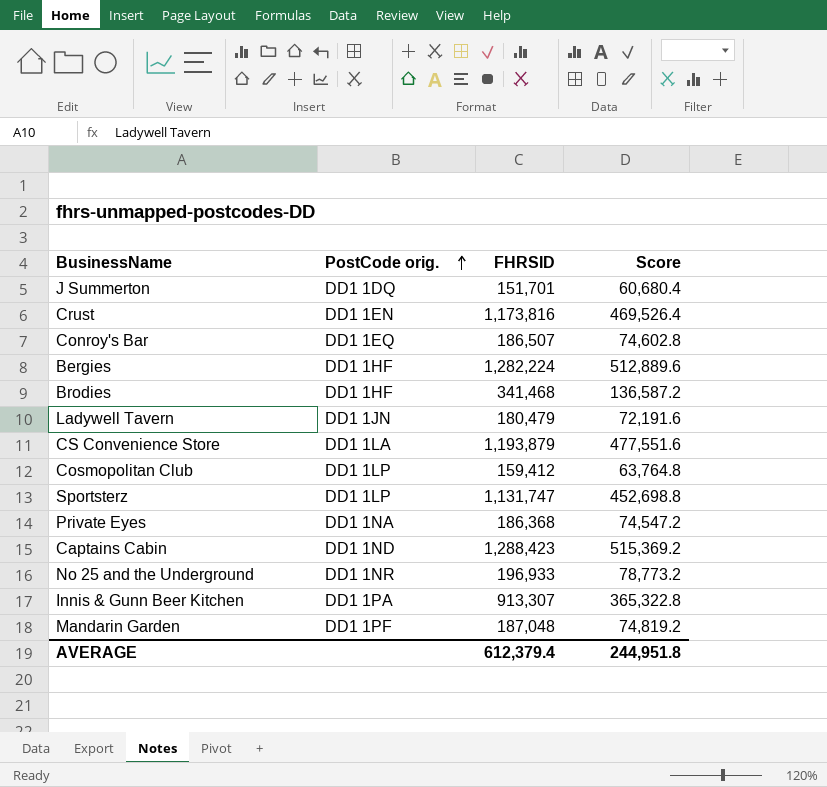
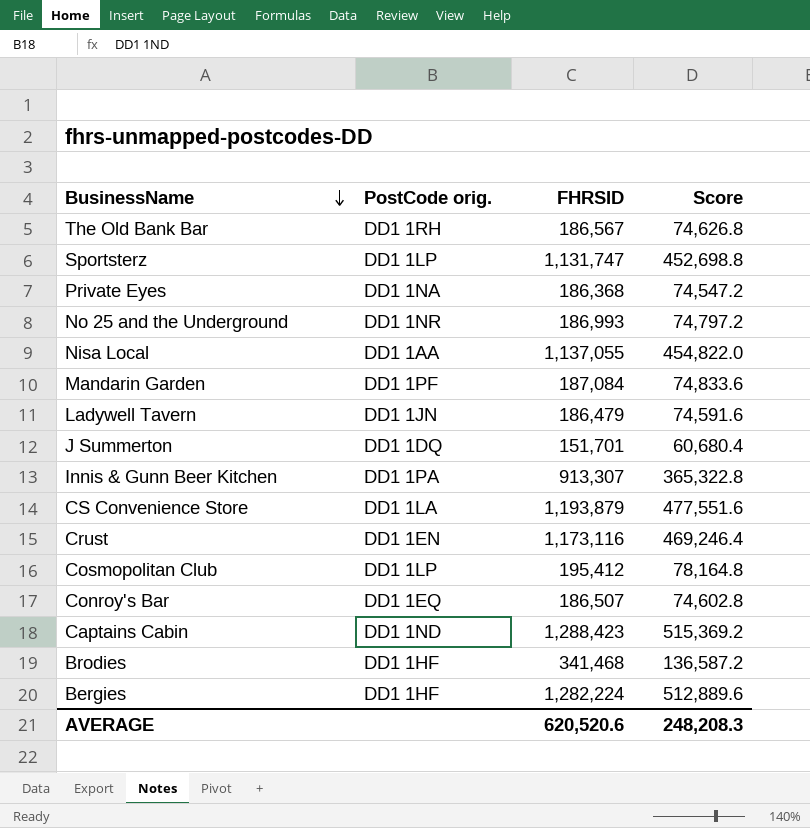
row order: PostCode orig. ascending -> BusinessName descending
row The Old Bank Bar: none -> DD1 1RH | 186,567 | 74,626.8
No 25 and the Underground | FHRSID: 196,933 -> 186,993
No 25 and the Underground | Score: 78,773.2 -> 74,797.2
row Nisa Local: none -> DD1 1AA | 1,137,055 | 454,822.0
Mandarin Garden | FHRSID: 187,048 -> 187,084
Mandarin Garden | Score: 74,819.2 -> 74,833.6
Ladywell Tavern | FHRSID: 180,479 -> 186,479
Ladywell Tavern | Score: 72,191.6 -> 74,591.6
Crust | FHRSID: 1,173,816 -> 1,173,116
Crust | Score: 469,526.4 -> 469,246.4
Cosmopolitan Club | FHRSID: 159,412 -> 195,412
Cosmopolitan Club | Score: 63,764.8 -> 78,164.8
AVERAGE | FHRSID: 612,379.4 -> 620,520.6
AVERAGE | Score: 244,951.8 -> 248,208.3

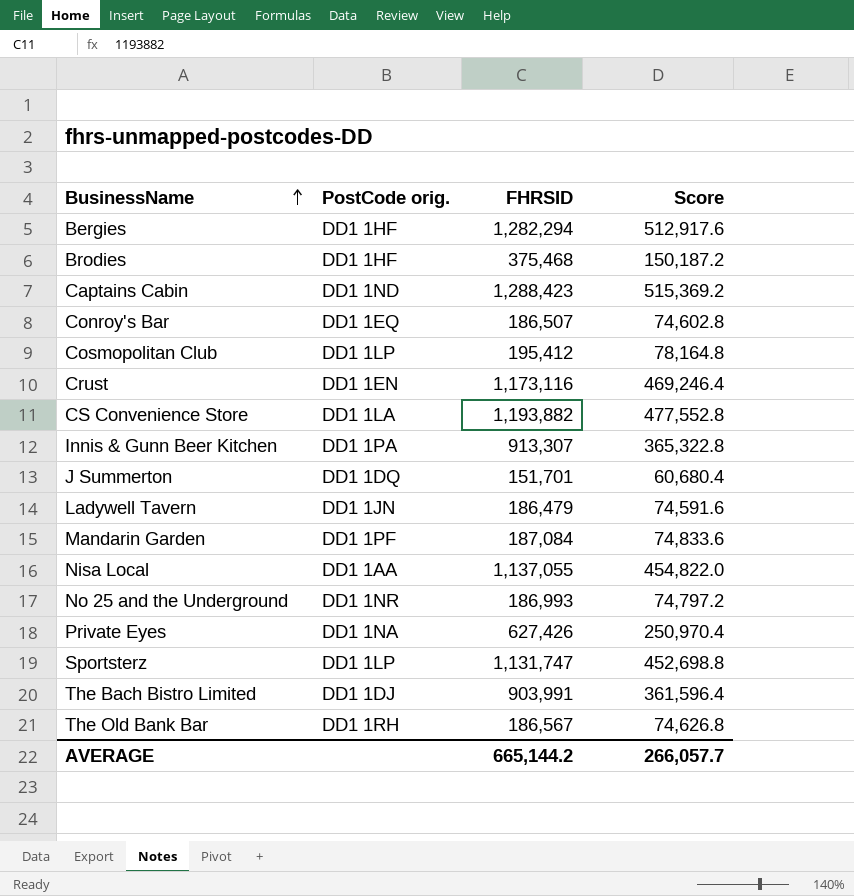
row order: BusinessName descending -> BusinessName ascending
Bergies | FHRSID: 1,282,224 -> 1,282,294
Bergies | Score: 512,889.6 -> 512,917.6
Brodies | FHRSID: 341,468 -> 375,468
Brodies | Score: 136,587.2 -> 150,187.2
CS Convenience Store | FHRSID: 1,193,879 -> 1,193,882
CS Convenience Store | Score: 477,551.6 -> 477,552.8
Private Eyes | FHRSID: 186,368 -> 627,426
Private Eyes | Score: 74,547.2 -> 250,970.4
row The Bach Bistro Limited: none -> DD1 1DJ | 903,991 | 361,596.4
AVERAGE | FHRSID: 620,520.6 -> 665,144.2
AVERAGE | Score: 248,208.3 -> 266,057.7

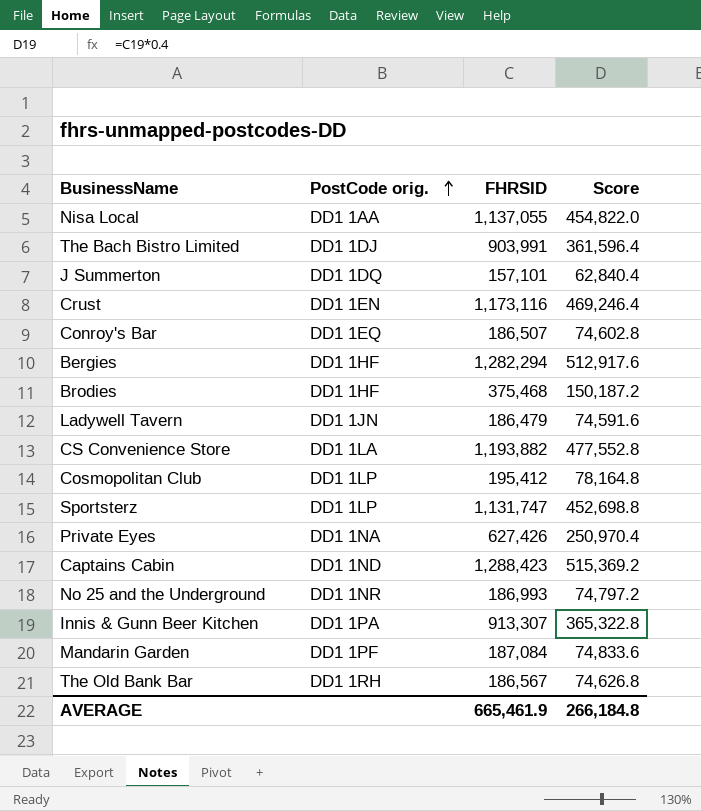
row order: BusinessName ascending -> PostCode orig. ascending
J Summerton | FHRSID: 151,701 -> 157,101
J Summerton | Score: 60,680.4 -> 62,840.4
AVERAGE | FHRSID: 665,144.2 -> 665,461.9
AVERAGE | Score: 266,057.7 -> 266,184.8

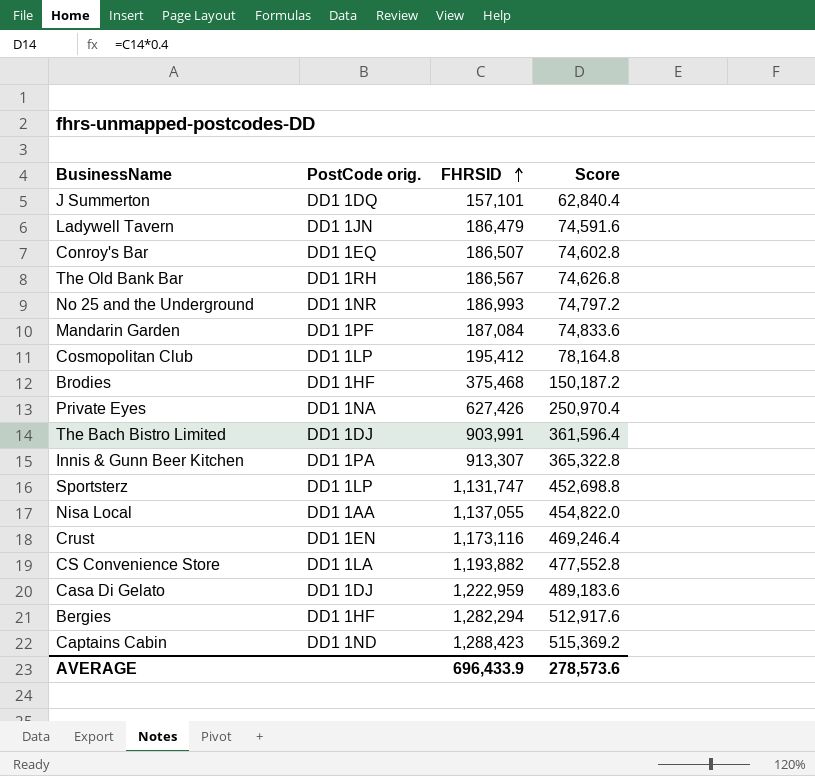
row order: PostCode orig. ascending -> FHRSID ascending
row Casa Di Gelato: none -> DD1 1DJ | 1,222,959 | 489,183.6
AVERAGE | FHRSID: 665,461.9 -> 696,433.9
AVERAGE | Score: 266,184.8 -> 278,573.6

